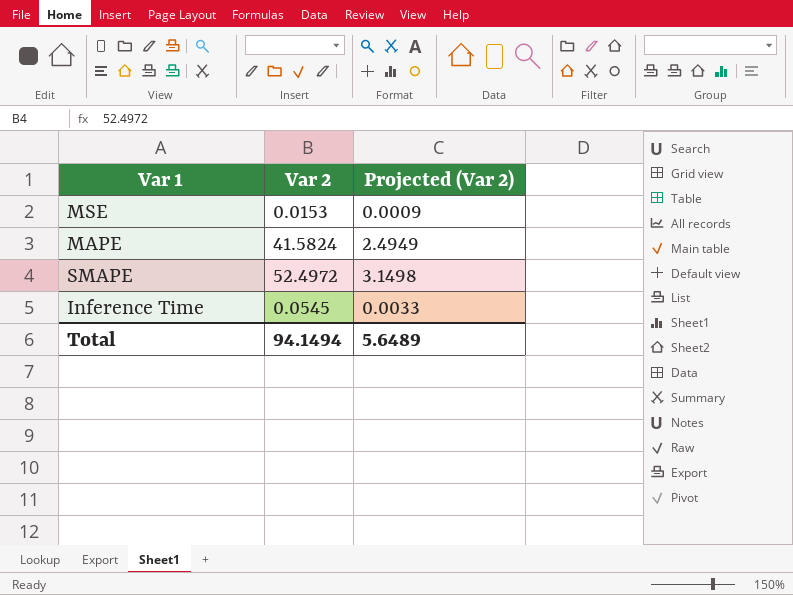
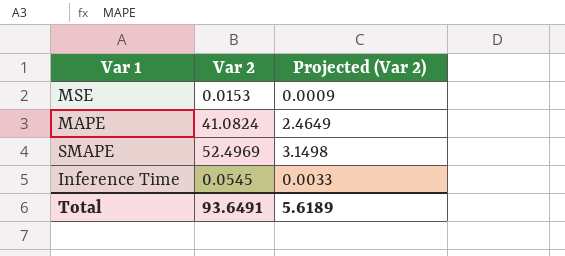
MAPE | Var 2: 41.5824 -> 41.0824
MAPE | Projected (Var 2): 2.4949 -> 2.4649
SMAPE | Var 2: 52.4972 -> 52.4969
Total | Var 2: 94.1494 -> 93.6491
Total | Projected (Var 2): 5.6489 -> 5.6189

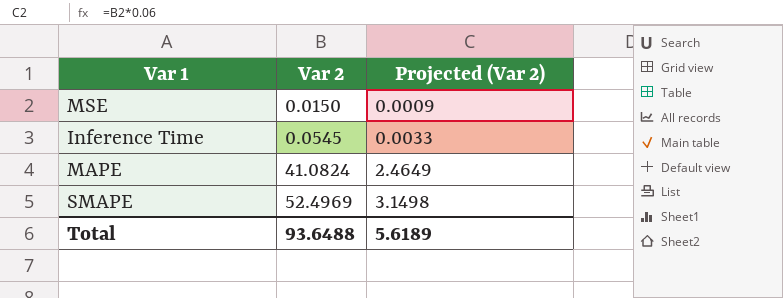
row order: none -> Var 2 ascending
MSE | Var 2: 0.0153 -> 0.0150
Total | Var 2: 93.6491 -> 93.6488

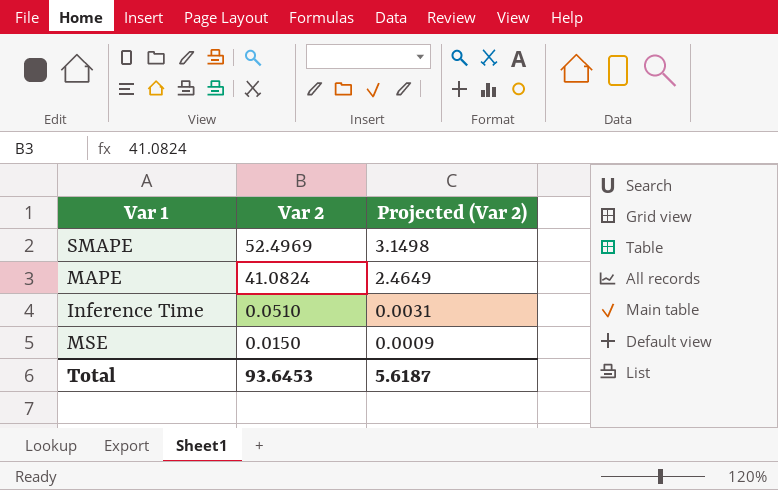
row order: Var 2 ascending -> Var 2 descending
Inference Time | Var 2: 0.0545 -> 0.0510
Inference Time | Projected (Var 2): 0.0033 -> 0.0031
Total | Var 2: 93.6488 -> 93.6453
Total | Projected (Var 2): 5.6189 -> 5.6187

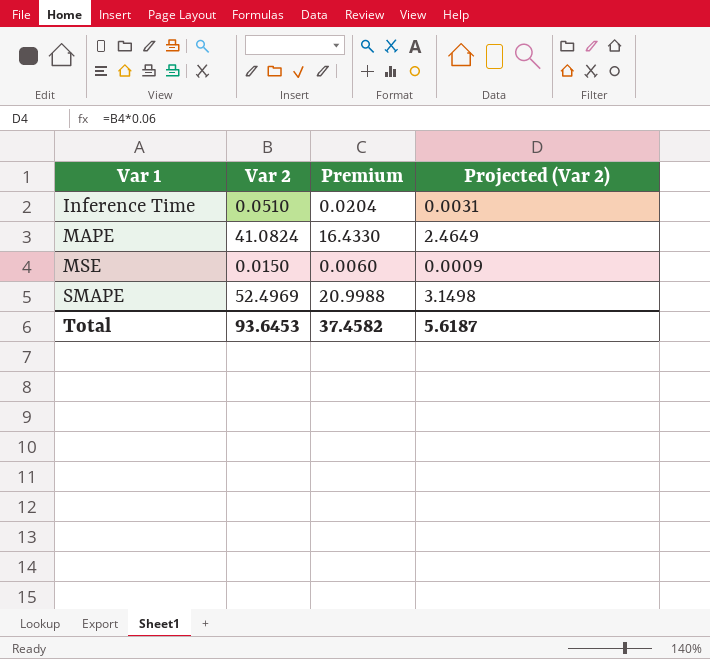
row order: Var 2 descending -> Var 1 ascending
column Premium | formula: none -> [Var 2] * 0.4

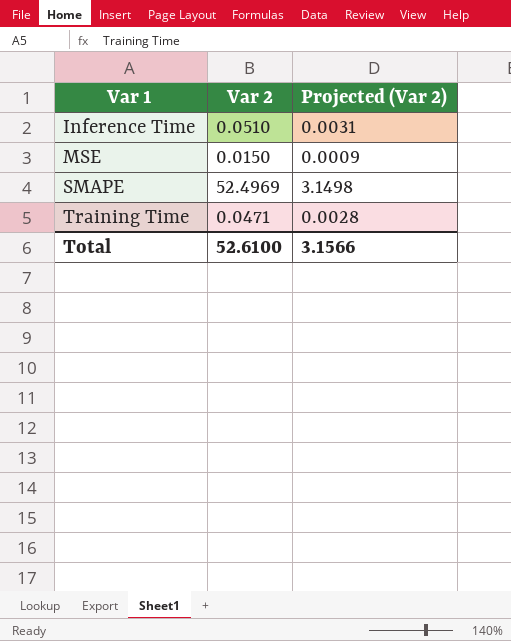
column Premium | formula: [Var 2] * 0.4 -> none
row MAPE: 41.0824 | 16.4330 | 2.4649 -> none
row Training Time: none -> 0.0471 | 0.0028
Total | Var 2: 93.6453 -> 52.6100
Total | Projected (Var 2): 5.6187 -> 3.1566

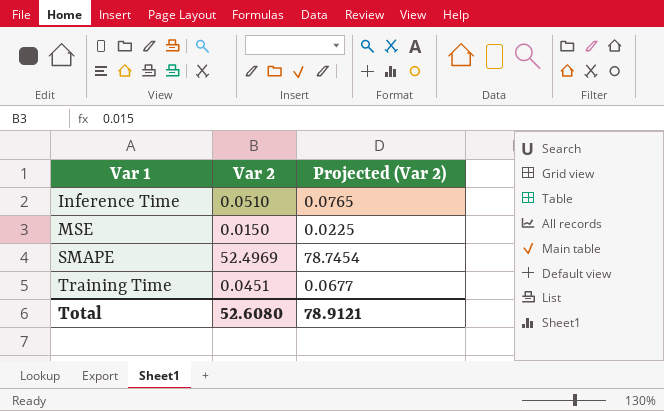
column Projected (Var 2) | formula: [Var 2] * 0.06 -> [Var 2] * 1.5
Training Time | Var 2: 0.0471 -> 0.0451
Total | Var 2: 52.6100 -> 52.6080
Total | Projected (Var 2): 3.1566 -> 78.9121

